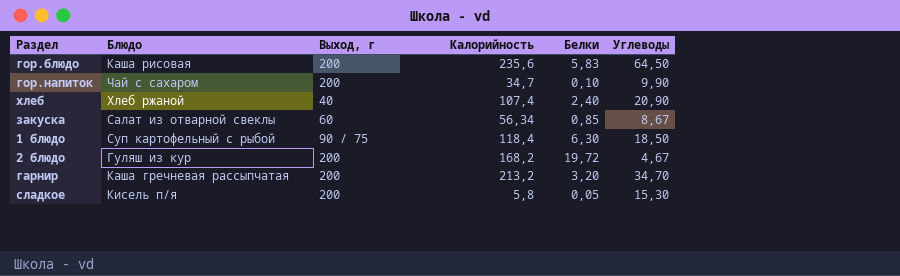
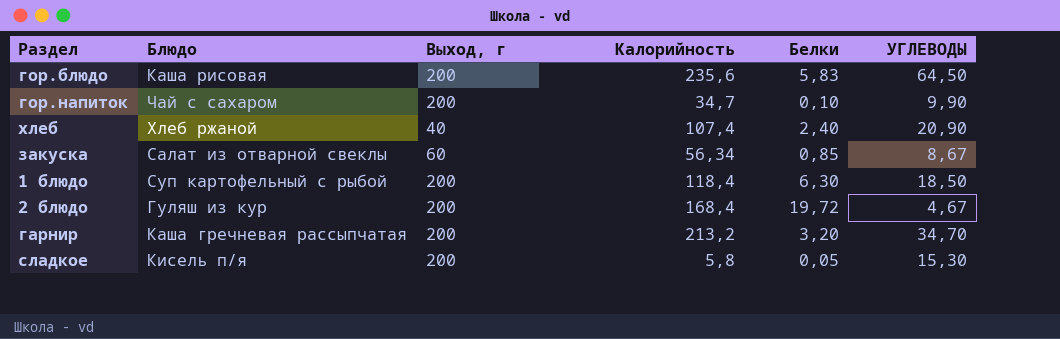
column name: Углеводы -> УГЛЕВОДЫ
1 блюдо | Выход, г: 90 / 75 -> 200
2 блюдо | Калорийность: 168,2 -> 168,4

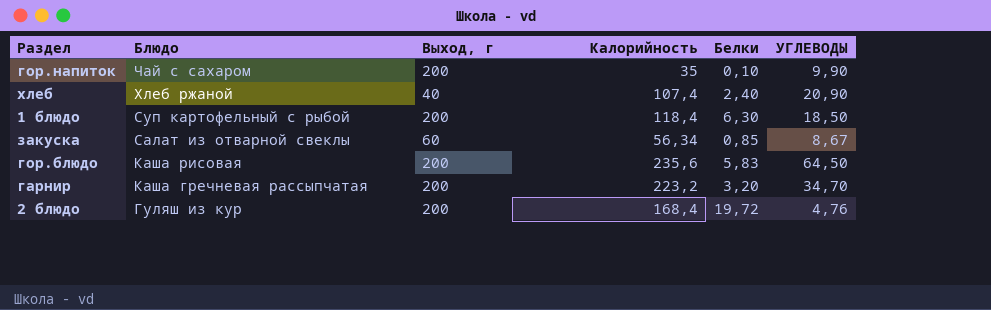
row order: none -> Блюдо descending
row сладкое: Кисель п/я | 200 | 5,8 | 0,05 | 15,30 -> none
гор.напиток | Калорийность: 34,7 -> 35
гарнир | Калорийность: 213,2 -> 223,2
2 блюдо | УГЛЕВОДЫ: 4,67 -> 4,76

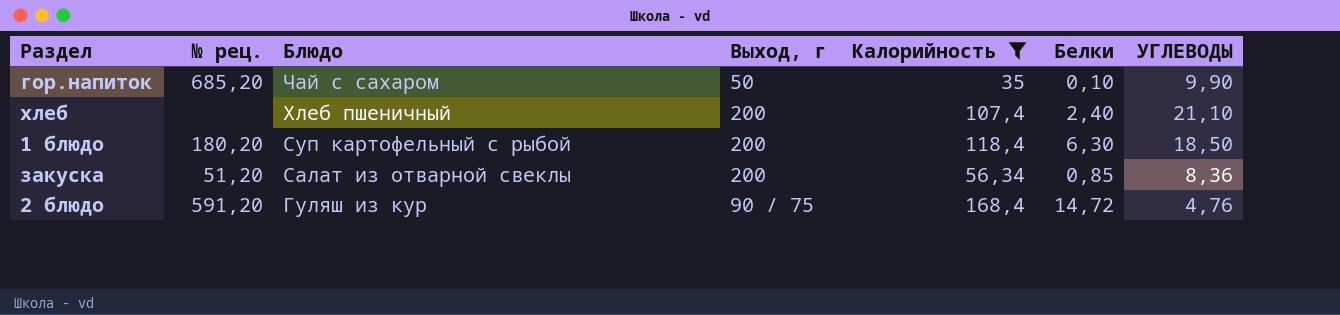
filter: none -> Калорийность <= 168,4
column № рец. | position: none -> 2
гор.напиток | Выход, г: 200 -> 50
хлеб | Блюдо: Хлеб ржаной -> Хлеб пшеничный
хлеб | Выход, г: 40 -> 200
хлеб | УГЛЕВОДЫ: 20,90 -> 21,10
закуска | Выход, г: 60 -> 200
закуска | УГЛЕВОДЫ: 8,67 -> 8,36
2 блюдо | Выход, г: 200 -> 90 / 75
2 блюдо | Белки: 19,72 -> 14,72

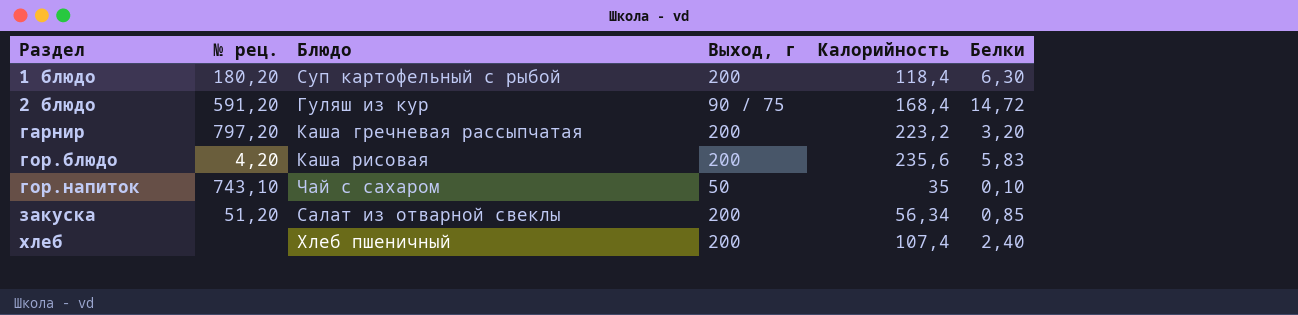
filter: Калорийность <= 168,4 -> none
row order: Блюдо descending -> Раздел ascending
column УГЛЕВОДЫ | position: 7 -> none
гор.напиток | № рец.: 685,20 -> 743,10

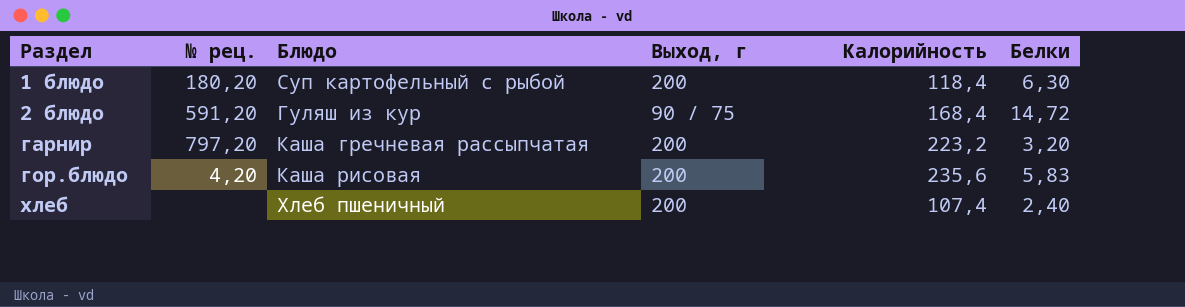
row гор.напиток: 743,10 | Чай с сахаром | 50 | 35 | 0,10 -> none
row закуска: 51,20 | Салат из отварной свеклы | 200 | 56,34 | 0,85 -> none

